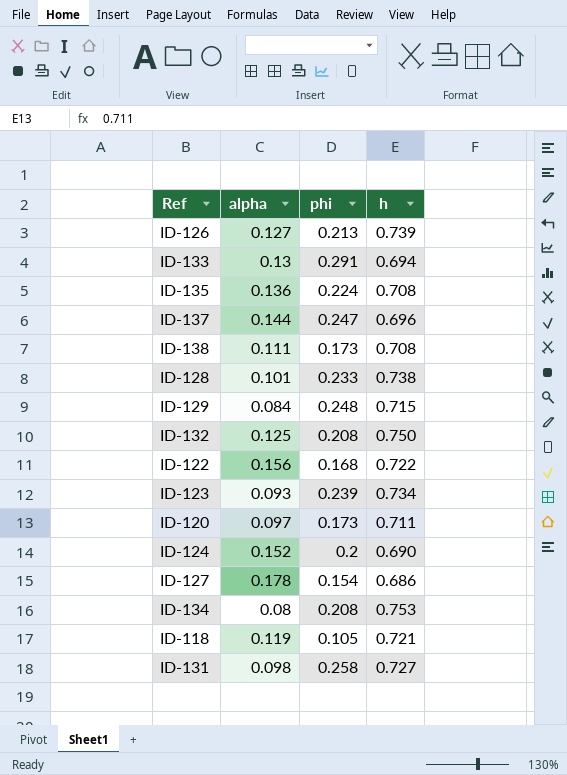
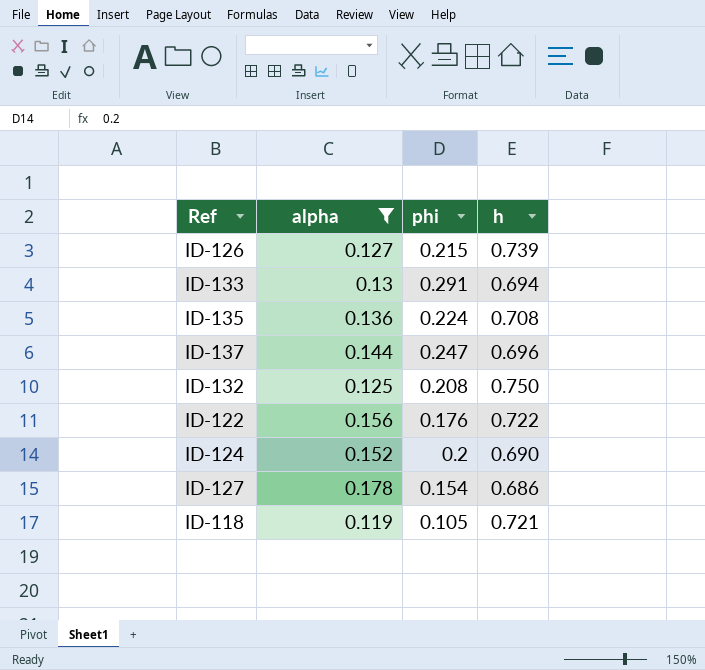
filter: none -> alpha >= 0.119
ID-126 | phi: 0.213 -> 0.215
ID-122 | phi: 0.168 -> 0.176

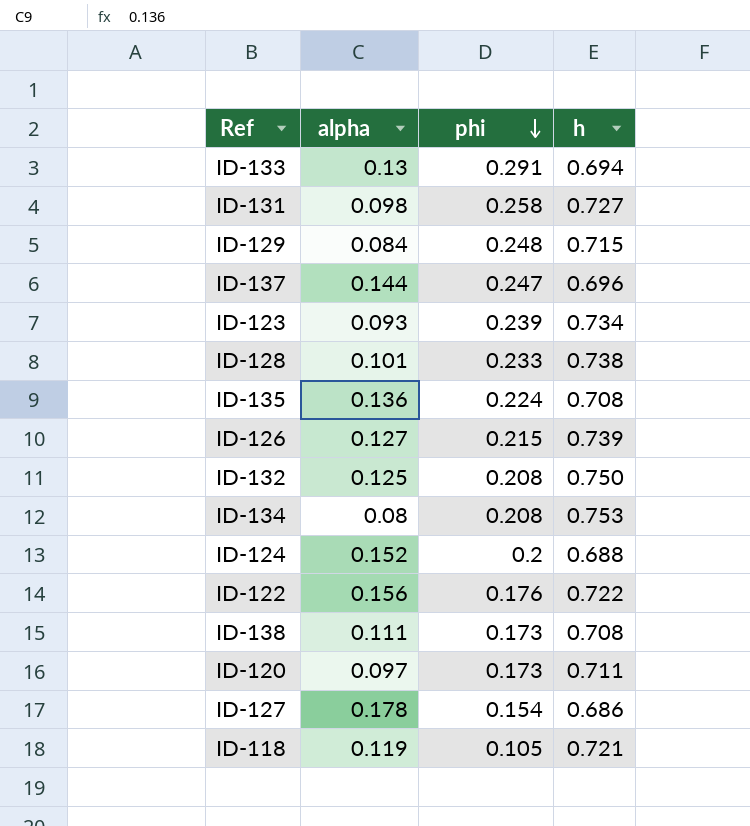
filter: alpha >= 0.119 -> none
row order: none -> phi descending
ID-124 | h: 0.690 -> 0.688

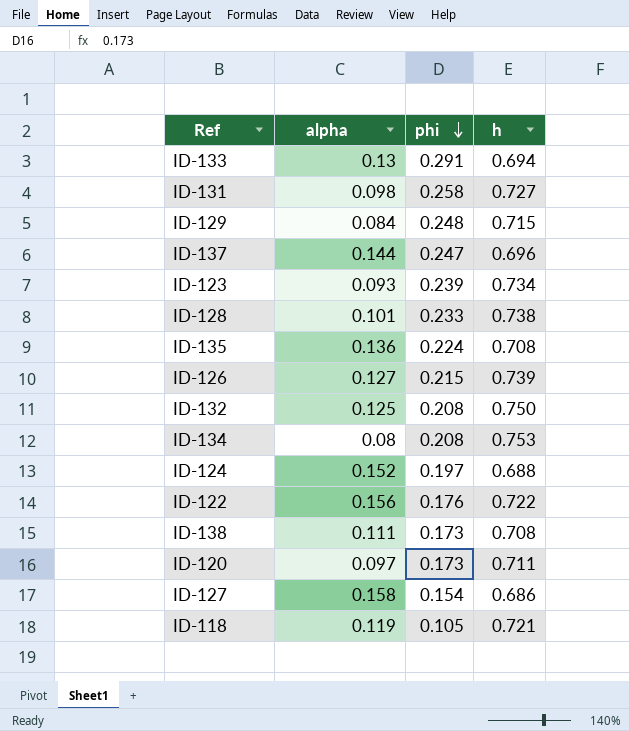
ID-124 | phi: 0.2 -> 0.197
ID-127 | alpha: 0.178 -> 0.158

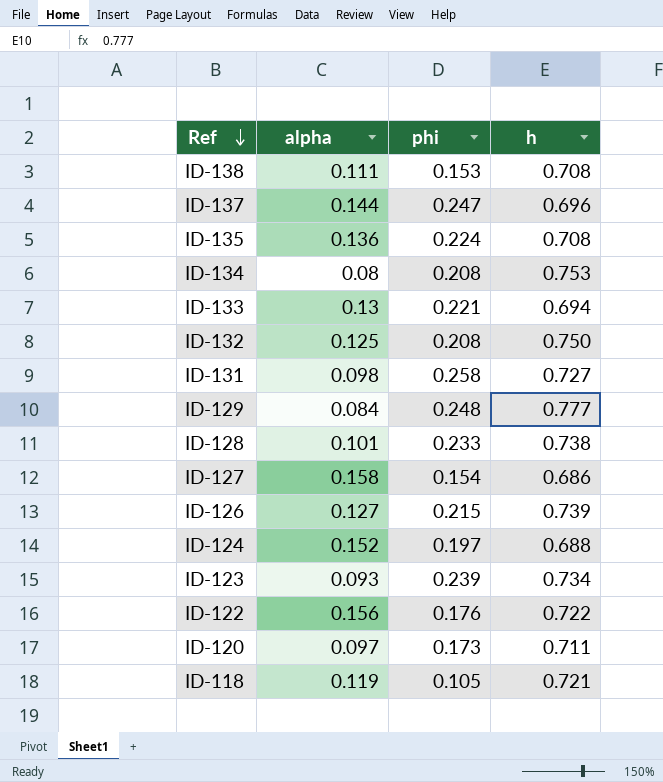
row order: phi descending -> Ref descending
ID-138 | phi: 0.173 -> 0.153
ID-133 | phi: 0.291 -> 0.221
ID-129 | h: 0.715 -> 0.777

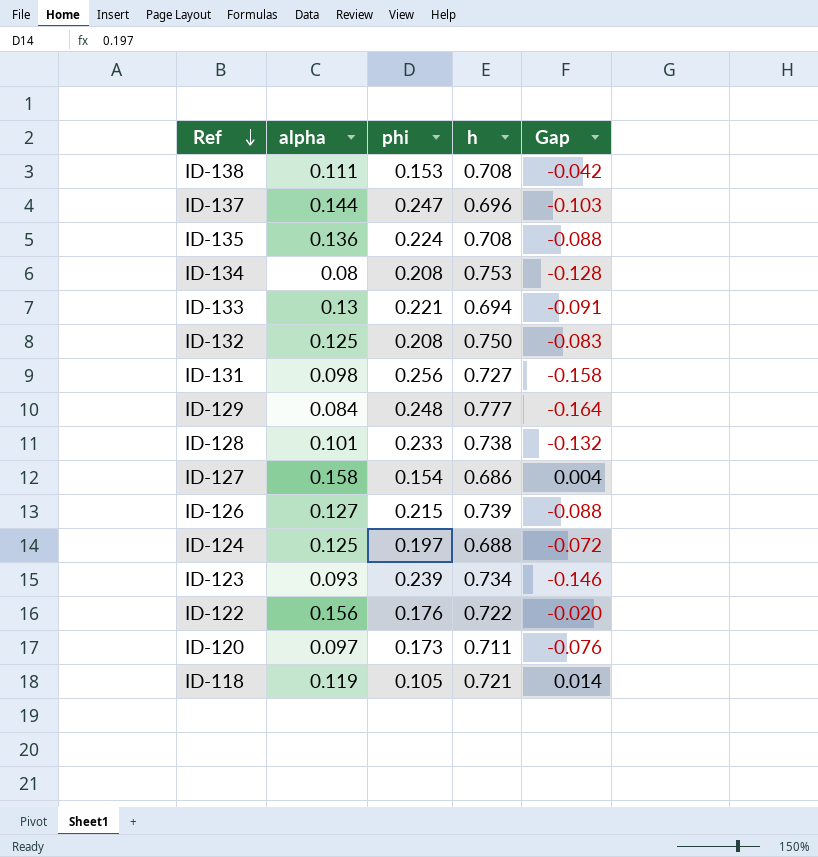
column Gap | formula: none -> [alpha] - [phi]
ID-131 | phi: 0.258 -> 0.256
ID-124 | alpha: 0.152 -> 0.125

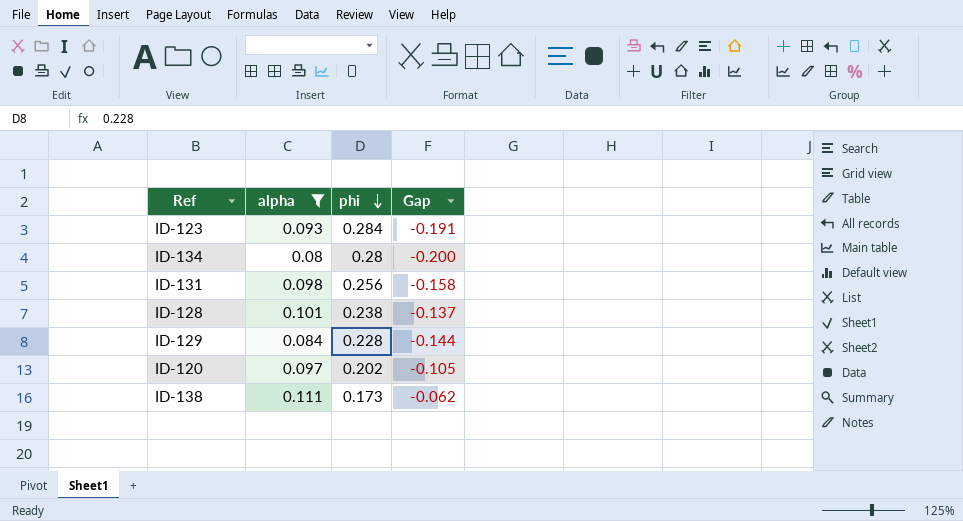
filter: none -> alpha <= 0.111
row order: Ref descending -> phi descending
column h | position: 4 -> none
ID-123 | phi: 0.239 -> 0.284
ID-123 | Gap: -0.146 -> -0.191
ID-134 | phi: 0.208 -> 0.28
ID-134 | Gap: -0.128 -> -0.200
ID-128 | phi: 0.233 -> 0.238
ID-128 | Gap: -0.132 -> -0.137
ID-129 | phi: 0.248 -> 0.228
ID-129 | Gap: -0.164 -> -0.144
ID-120 | phi: 0.173 -> 0.202
ID-120 | Gap: -0.076 -> -0.105
ID-138 | phi: 0.153 -> 0.173
ID-138 | Gap: -0.042 -> -0.062

